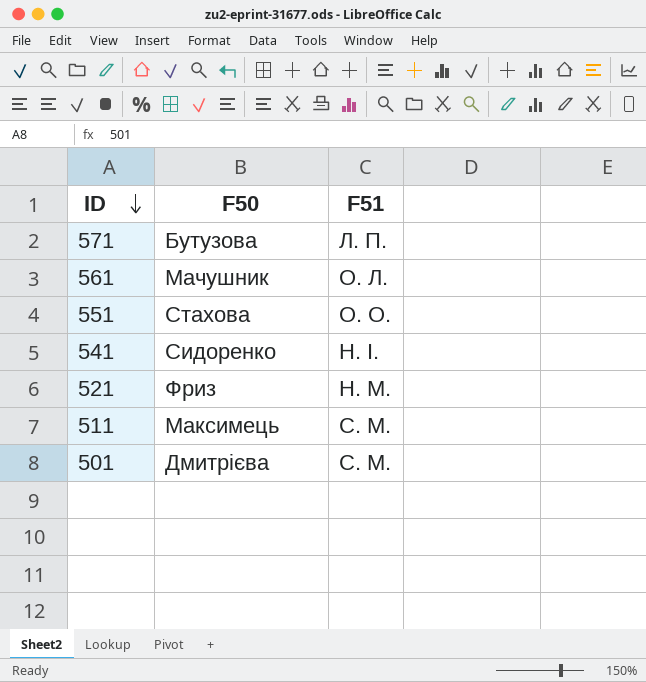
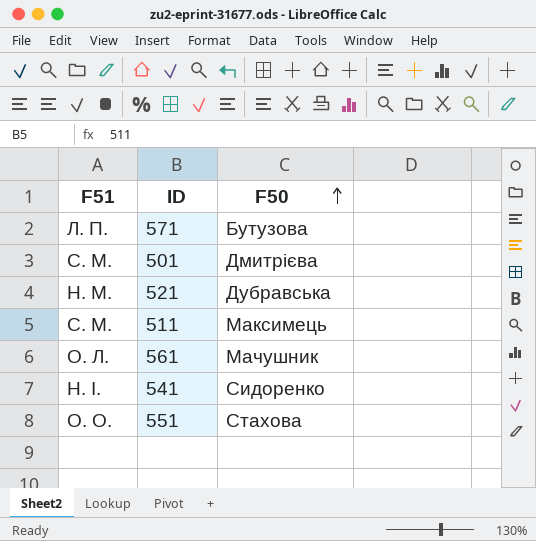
row order: ID descending -> F50 ascending
column F51 | position: 3 -> 1
521 | F50: Фриз -> Дубравська

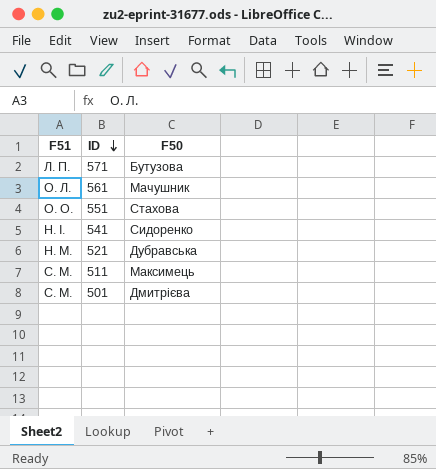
row order: F50 ascending -> ID descending

